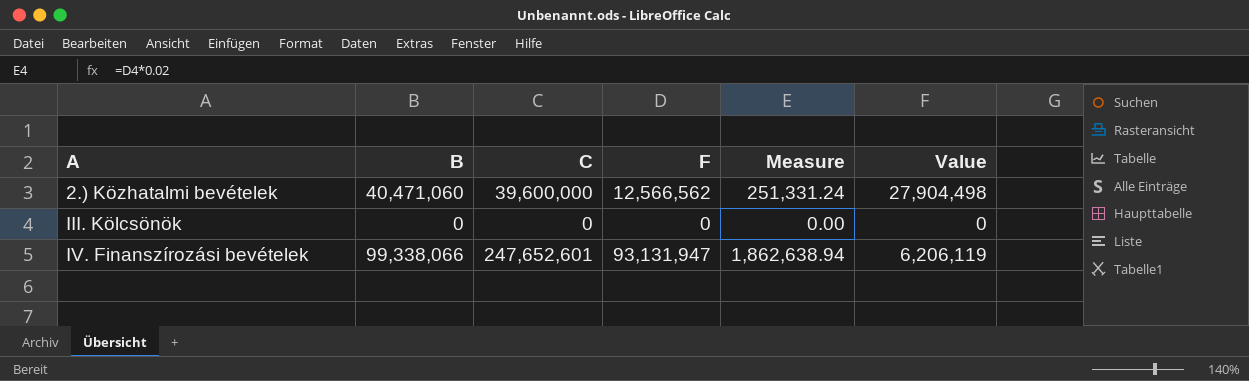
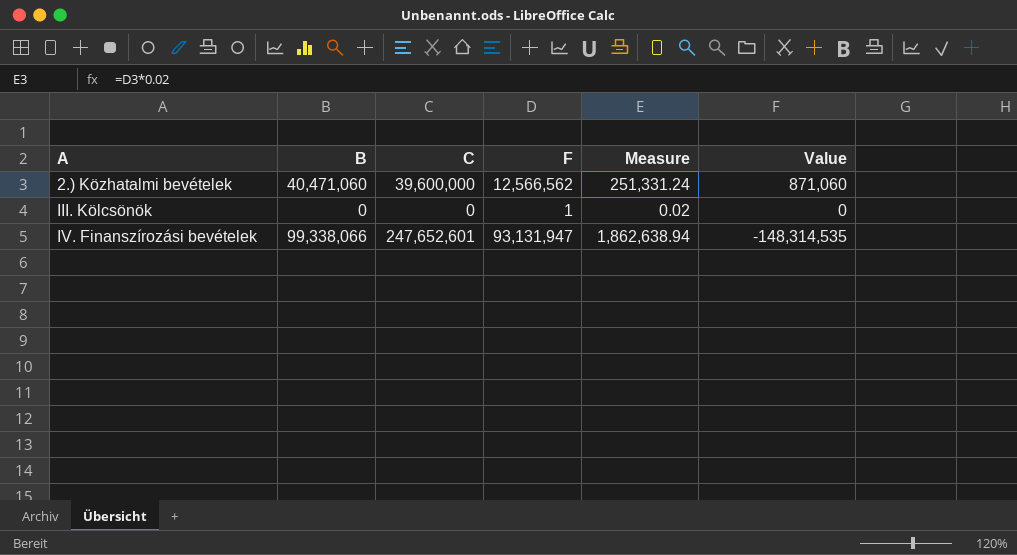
column Value | formula: [B] - [F] -> [B] - [C]
III. Kölcsönök | F: 0 -> 1
III. Kölcsönök | Measure: 0.00 -> 0.02

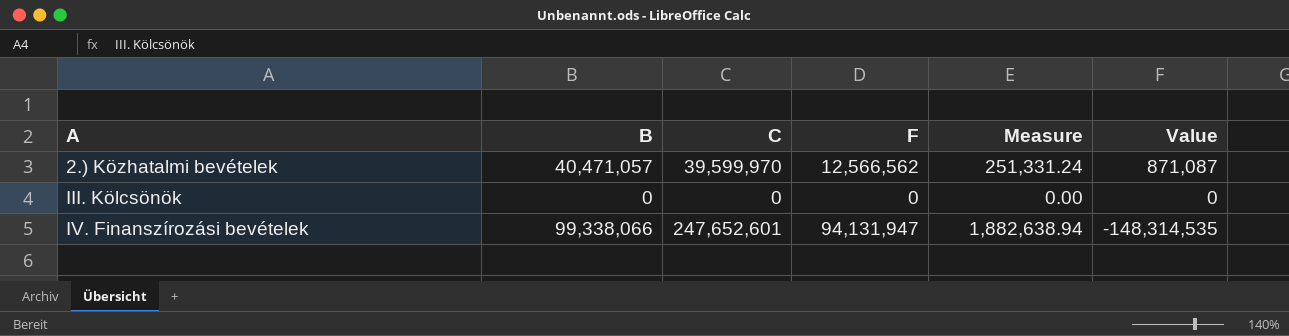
2.) Közhatalmi bevételek | B: 40,471,060 -> 40,471,057
2.) Közhatalmi bevételek | C: 39,600,000 -> 39,599,970
2.) Közhatalmi bevételek | Value: 871,060 -> 871,087
III. Kölcsönök | F: 1 -> 0
III. Kölcsönök | Measure: 0.02 -> 0.00
IV. Finanszírozási bevételek | F: 93,131,947 -> 94,131,947
IV. Finanszírozási bevételek | Measure: 1,862,638.94 -> 1,882,638.94

